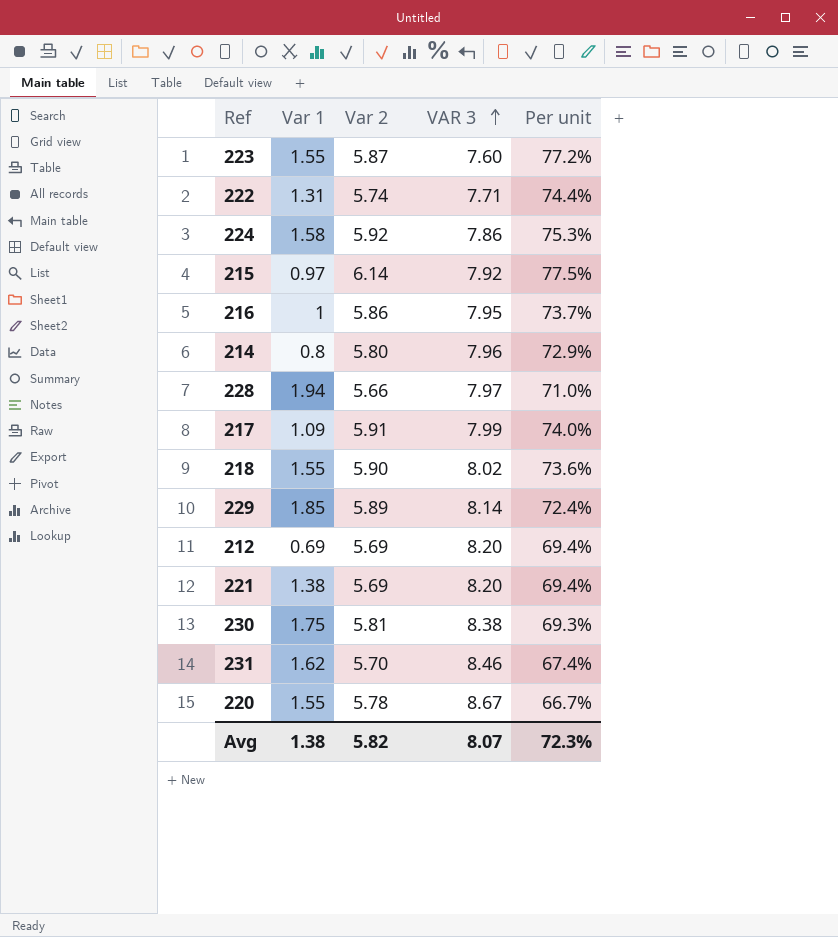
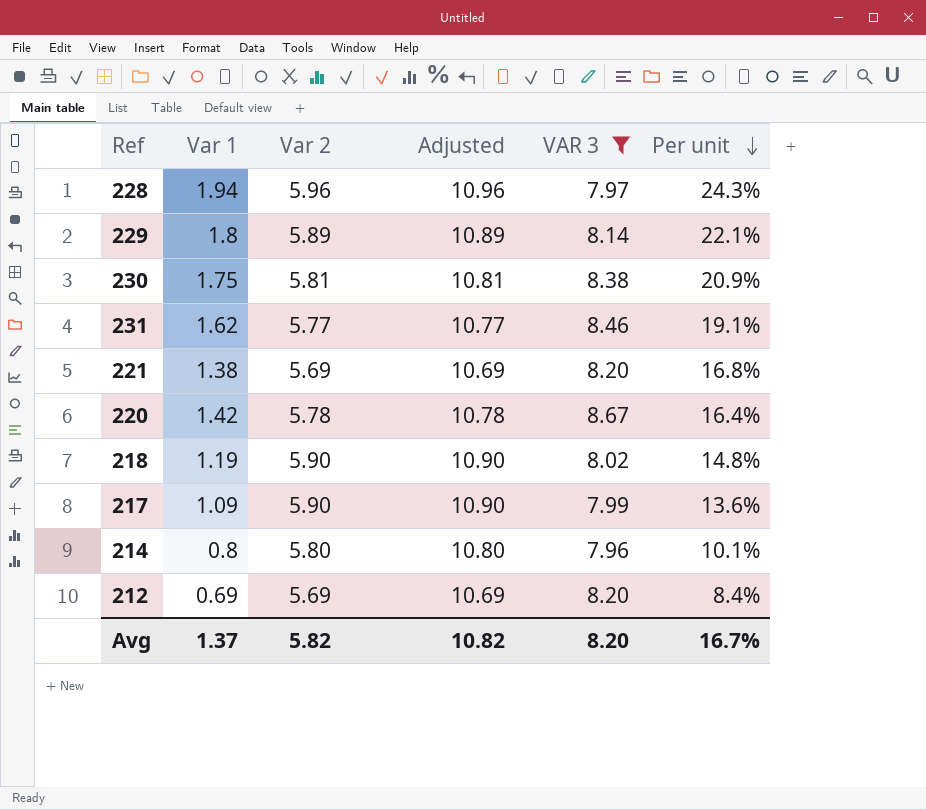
filter: none -> VAR 3 >= 7.96
row order: VAR 3 ascending -> Per unit descending
column Adjusted | formula: none -> [Var 2] + 5
column Per unit | formula: [Var 2] / [VAR 3] -> [Var 1] / [VAR 3]
228 | Var 2: 5.66 -> 5.96
229 | Var 1: 1.85 -> 1.8
231 | Var 2: 5.70 -> 5.77
220 | Var 1: 1.55 -> 1.42
218 | Var 1: 1.55 -> 1.19
217 | Var 2: 5.91 -> 5.90
Avg | Var 1: 1.38 -> 1.37
Avg | VAR 3: 8.07 -> 8.20
Avg | Per unit: 72.3% -> 16.7%

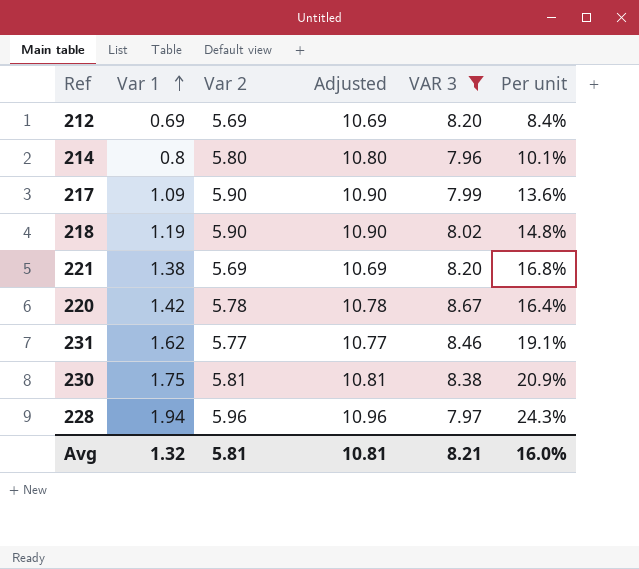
row order: Per unit descending -> Var 1 ascending
row 229: 1.8 | 5.89 | 10.89 | 8.14 | 22.1% -> none
Avg | Var 1: 1.37 -> 1.32
Avg | Var 2: 5.82 -> 5.81
Avg | Adjusted: 10.82 -> 10.81
Avg | VAR 3: 8.20 -> 8.21
Avg | Per unit: 16.7% -> 16.0%

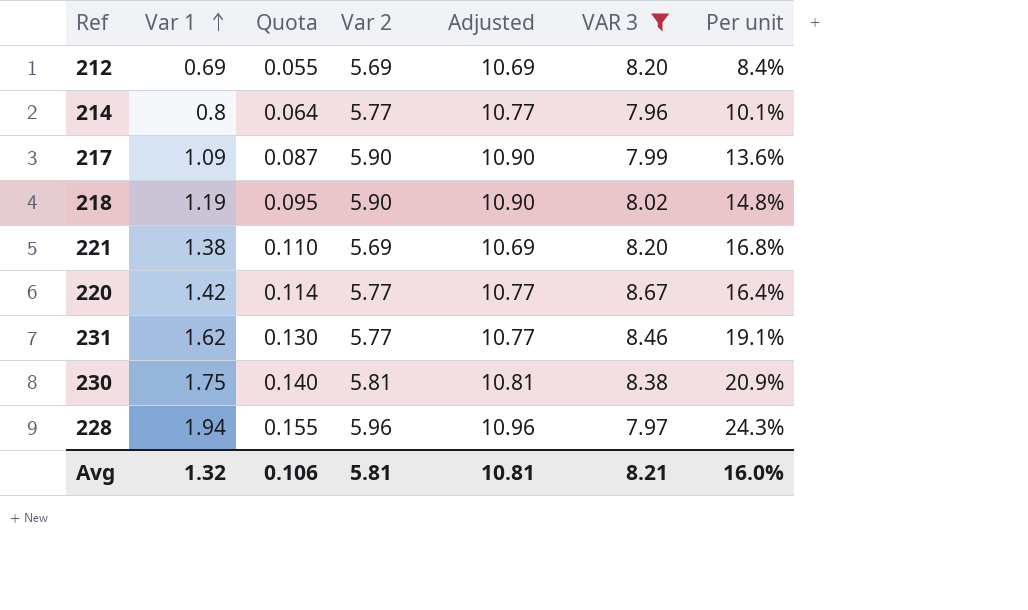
column Quota | formula: none -> [Var 1] * 0.08
214 | Var 2: 5.80 -> 5.77
214 | Adjusted: 10.80 -> 10.77
220 | Var 2: 5.78 -> 5.77
220 | Adjusted: 10.78 -> 10.77

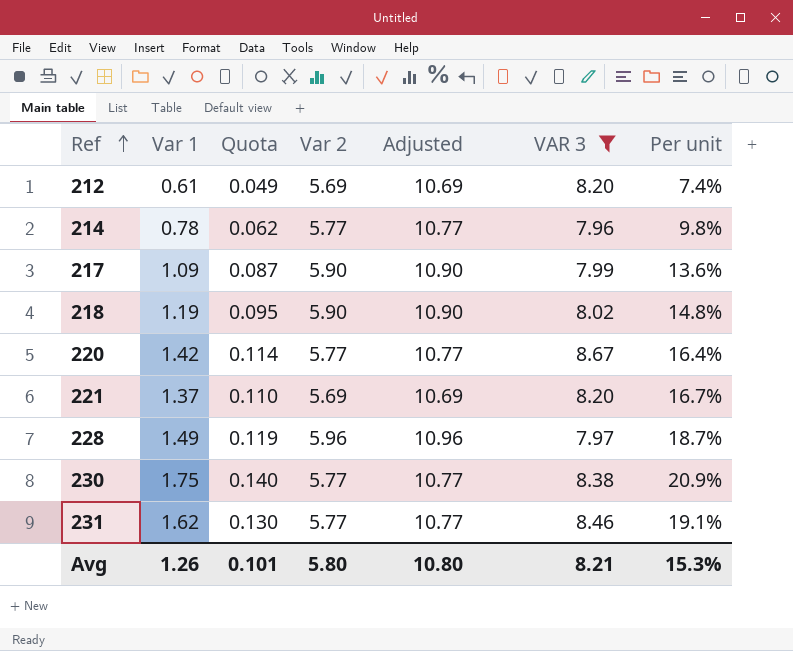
row order: Var 1 ascending -> Ref ascending
212 | Var 1: 0.69 -> 0.61
212 | Quota: 0.055 -> 0.049
212 | Per unit: 8.4% -> 7.4%
214 | Var 1: 0.8 -> 0.78
214 | Quota: 0.064 -> 0.062
214 | Per unit: 10.1% -> 9.8%
221 | Var 1: 1.38 -> 1.37
221 | Per unit: 16.8% -> 16.7%
228 | Var 1: 1.94 -> 1.49
228 | Quota: 0.155 -> 0.119
228 | Per unit: 24.3% -> 18.7%
230 | Var 2: 5.81 -> 5.77
230 | Adjusted: 10.81 -> 10.77
Avg | Var 1: 1.32 -> 1.26
Avg | Quota: 0.106 -> 0.101
Avg | Var 2: 5.81 -> 5.80
Avg | Adjusted: 10.81 -> 10.80
Avg | Per unit: 16.0% -> 15.3%

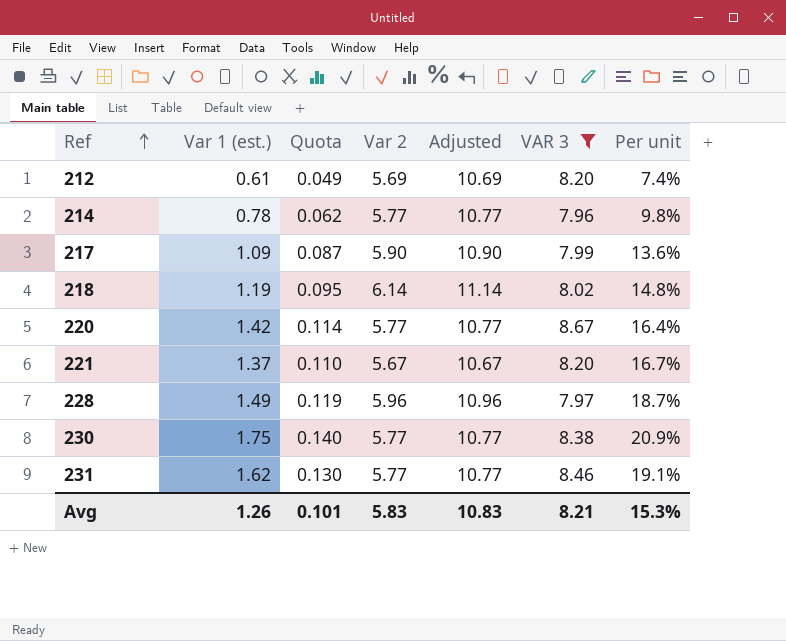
column name: Var 1 -> Var 1 (est.)
218 | Var 2: 5.90 -> 6.14
218 | Adjusted: 10.90 -> 11.14
221 | Var 2: 5.69 -> 5.67
221 | Adjusted: 10.69 -> 10.67
Avg | Var 2: 5.80 -> 5.83
Avg | Adjusted: 10.80 -> 10.83

